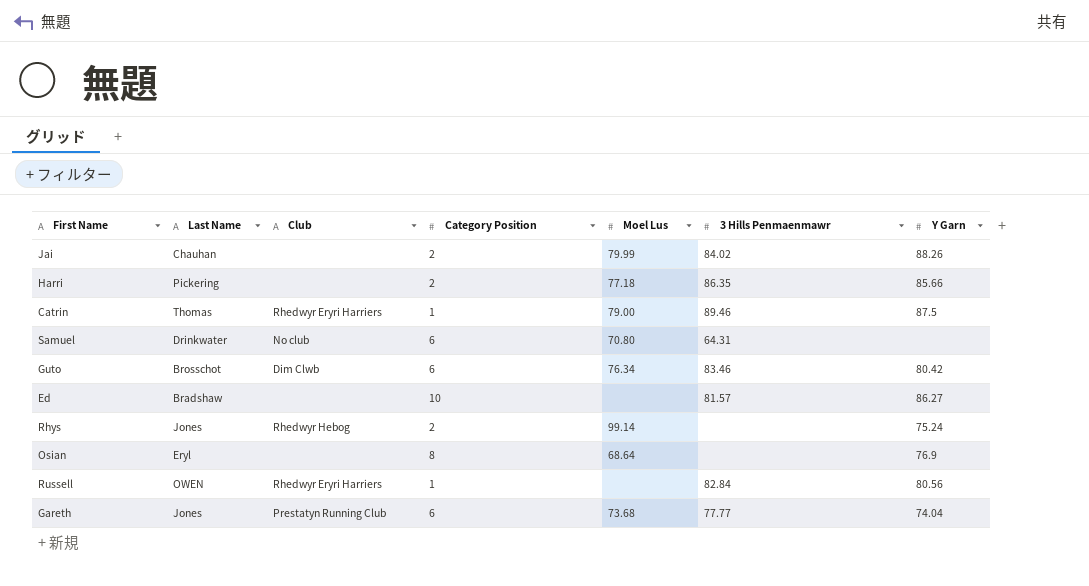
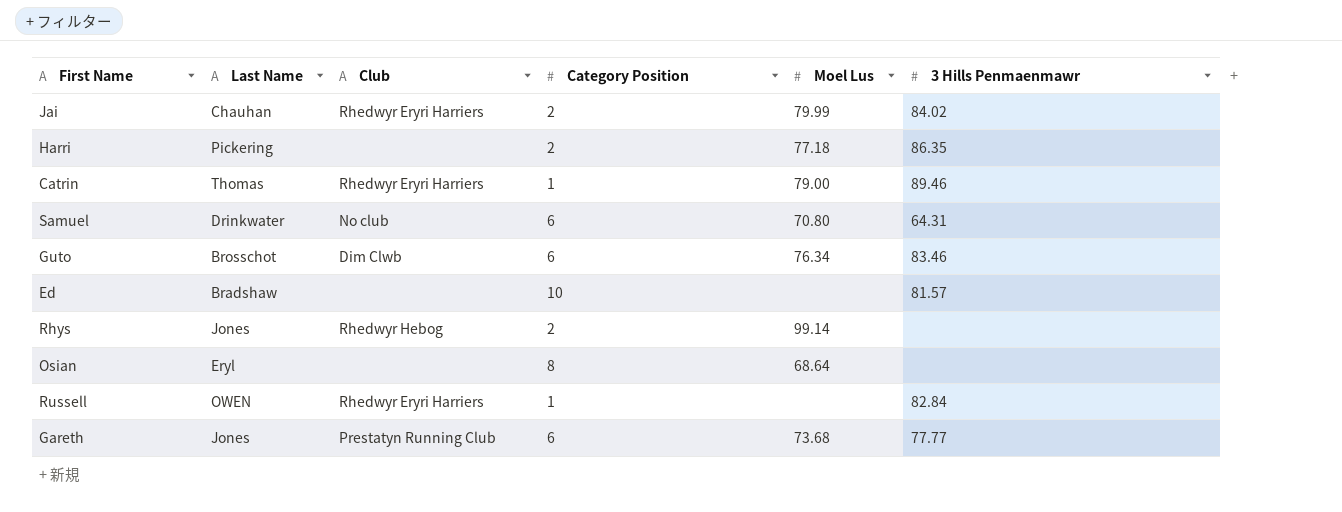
column Y Garn | position: 7 -> none
Jai | Club: none -> Rhedwyr Eryri Harriers

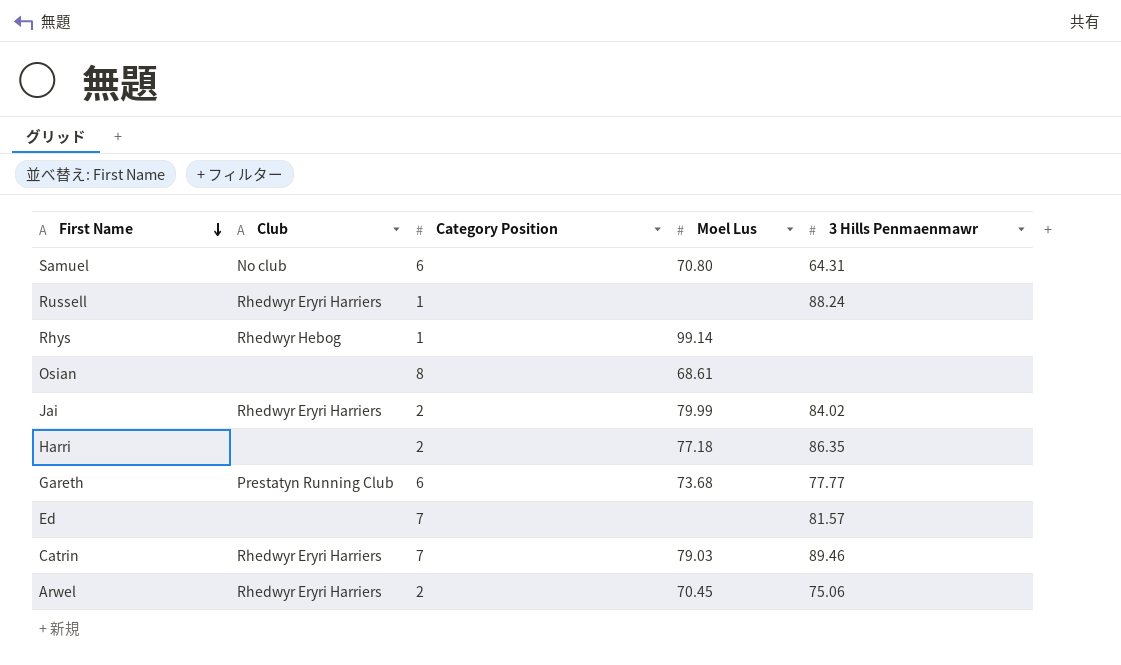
row order: none -> First Name descending
column Last Name | position: 2 -> none
row Guto: Brosschot | Dim Clwb | 6 | 76.34 | 83.46 -> none
Russell | 3 Hills Penmaenmawr: 82.84 -> 88.24
Rhys | Category Position: 2 -> 1
Osian | Moel Lus: 68.64 -> 68.61
Ed | Category Position: 10 -> 7
Catrin | Category Position: 1 -> 7
Catrin | Moel Lus: 79.00 -> 79.03
row Arwel: none -> Rhedwyr Eryri Harriers | 2 | 70.45 | 75.06

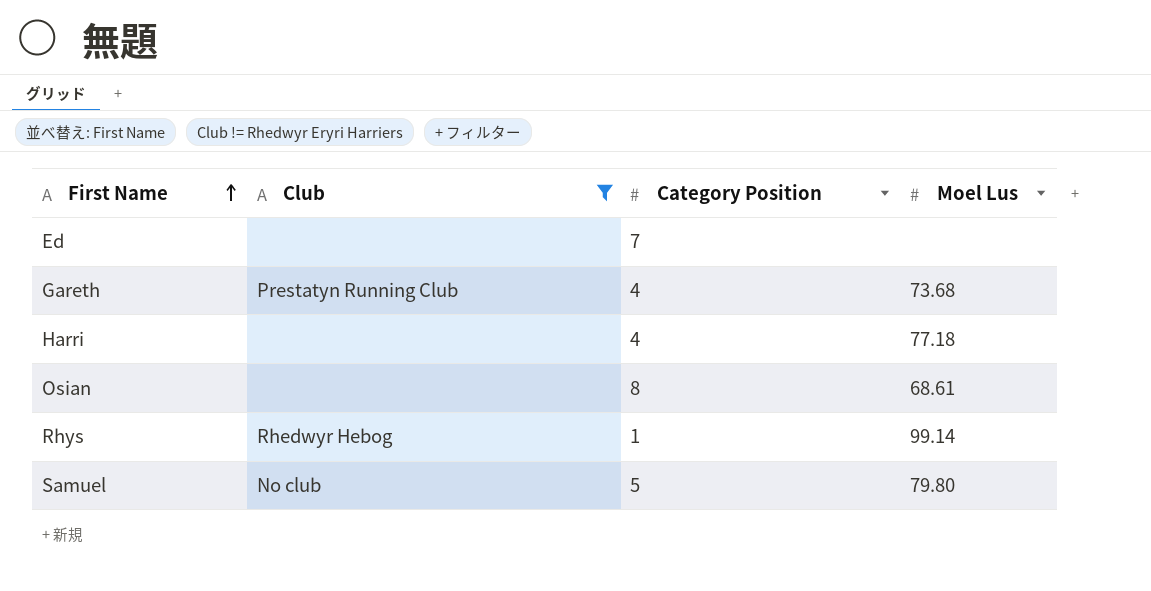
filter: none -> Club != Rhedwyr Eryri Harriers
row order: First Name descending -> First Name ascending
column 3 Hills Penmaenmawr | position: 5 -> none
Gareth | Category Position: 6 -> 4
Harri | Category Position: 2 -> 4
Samuel | Category Position: 6 -> 5
Samuel | Moel Lus: 70.80 -> 79.80

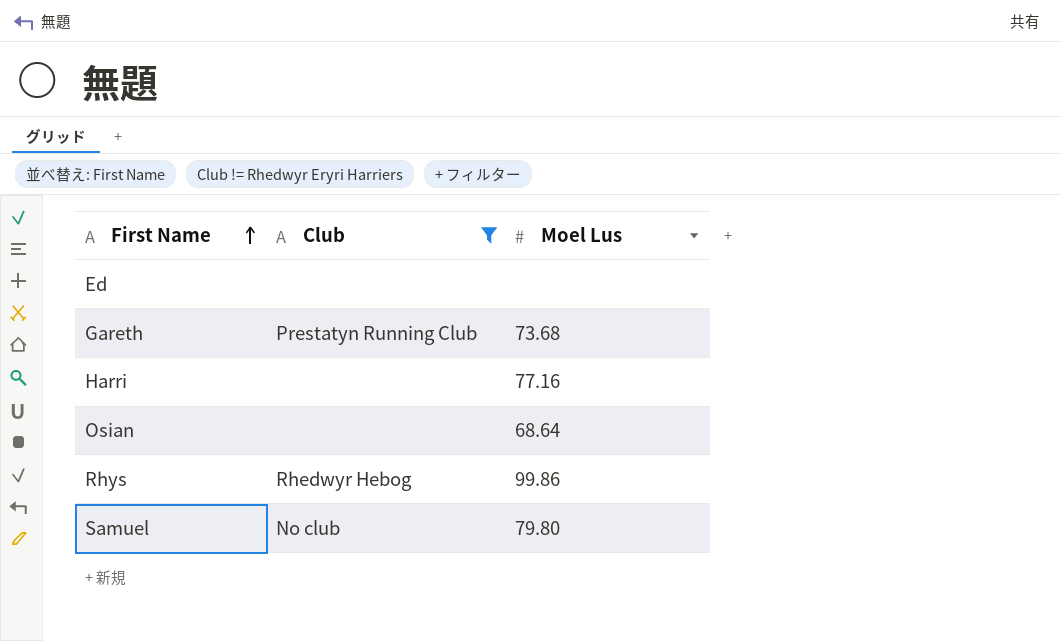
column Category Position | position: 3 -> none
Harri | Moel Lus: 77.18 -> 77.16
Osian | Moel Lus: 68.61 -> 68.64
Rhys | Moel Lus: 99.14 -> 99.86

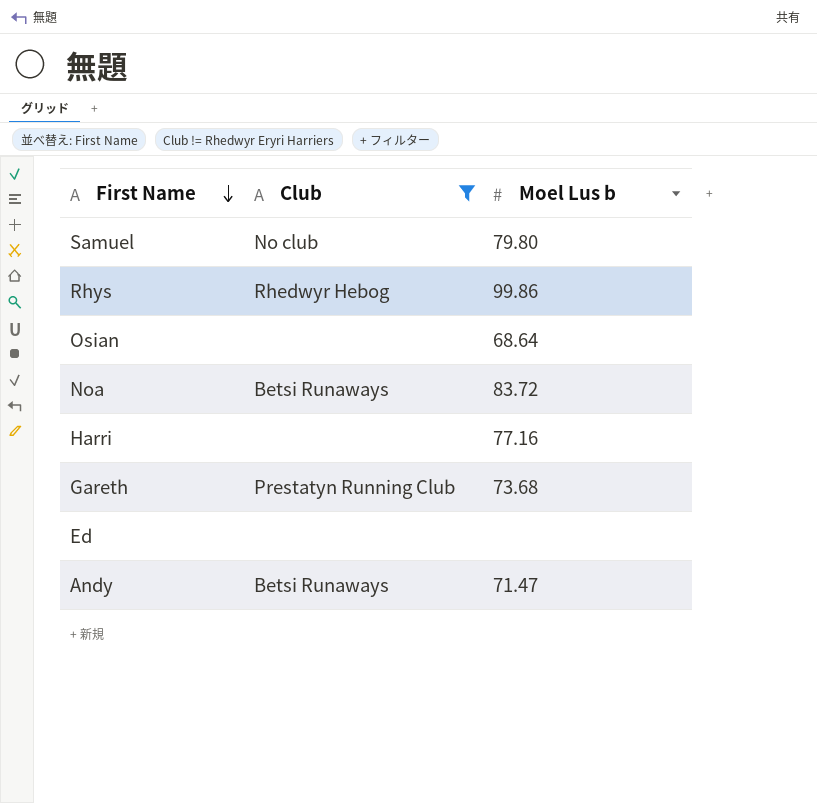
row order: First Name ascending -> First Name descending
column name: Moel Lus -> Moel Lus b
row Noa: none -> Betsi Runaways | 83.72
row Andy: none -> Betsi Runaways | 71.47

